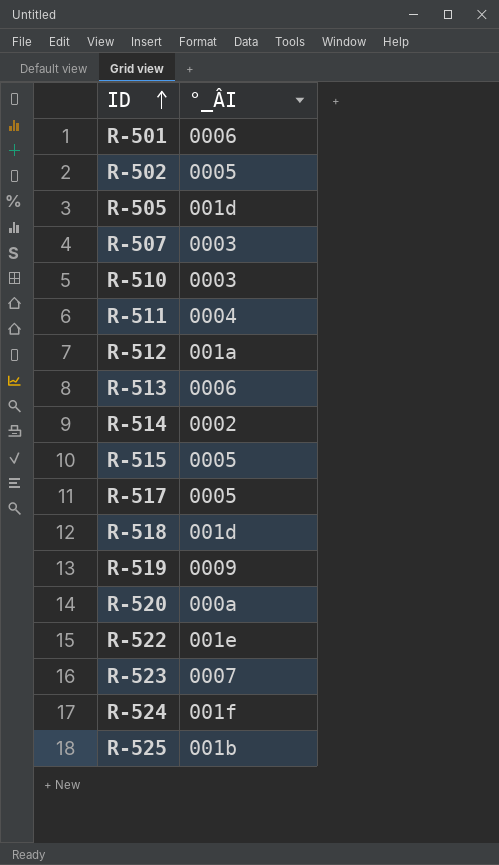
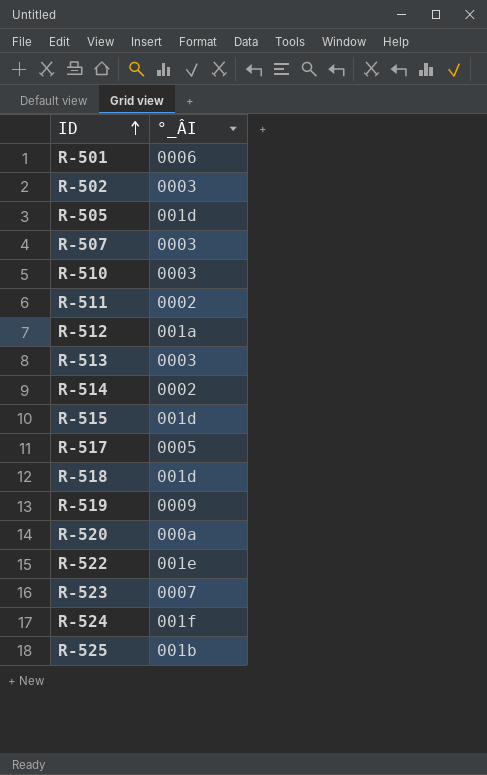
R-502 | °_ÂI: 0005 -> 0003
R-511 | °_ÂI: 0004 -> 0002
R-513 | °_ÂI: 0006 -> 0003
R-515 | °_ÂI: 0005 -> 001d

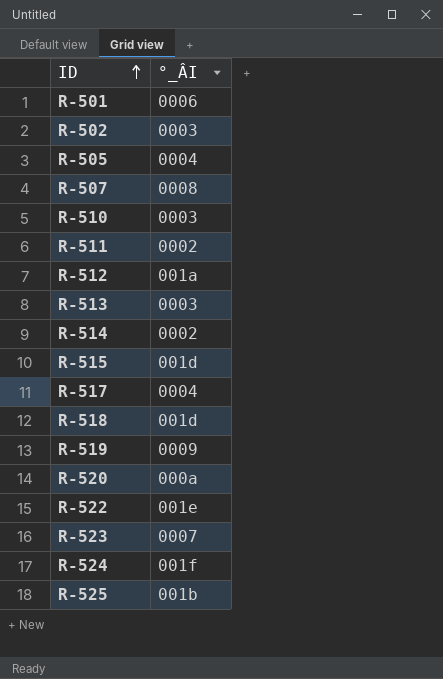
R-505 | °_ÂI: 001d -> 0004
R-507 | °_ÂI: 0003 -> 0008
R-517 | °_ÂI: 0005 -> 0004

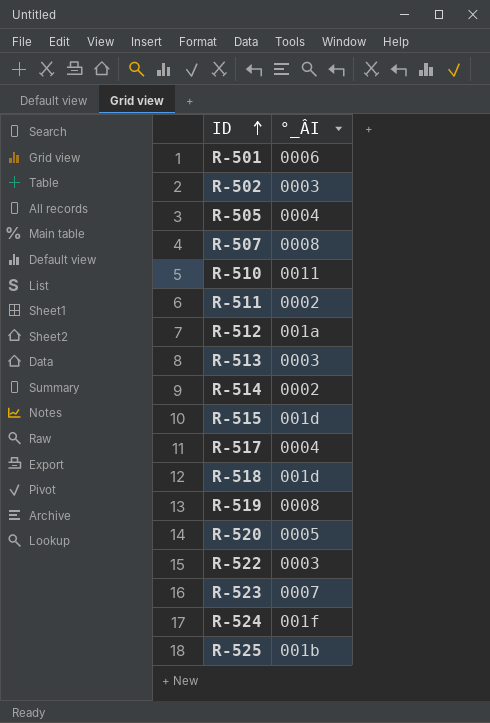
R-510 | °_ÂI: 0003 -> 0011
R-519 | °_ÂI: 0009 -> 0008
R-520 | °_ÂI: 000a -> 0005
R-522 | °_ÂI: 001e -> 0003

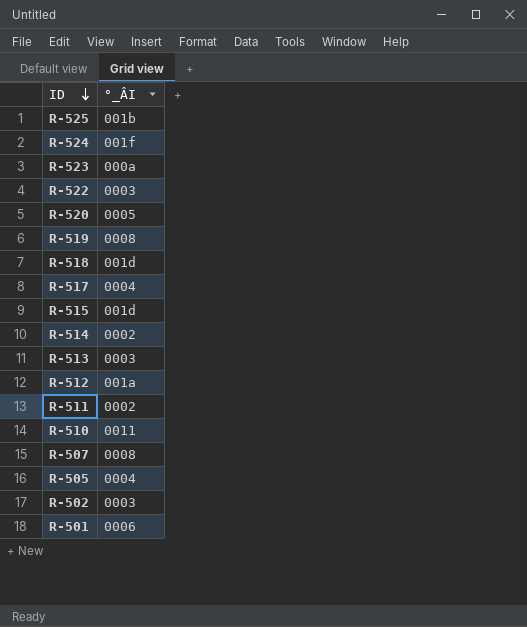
row order: ID ascending -> ID descending
R-523 | °_ÂI: 0007 -> 000a

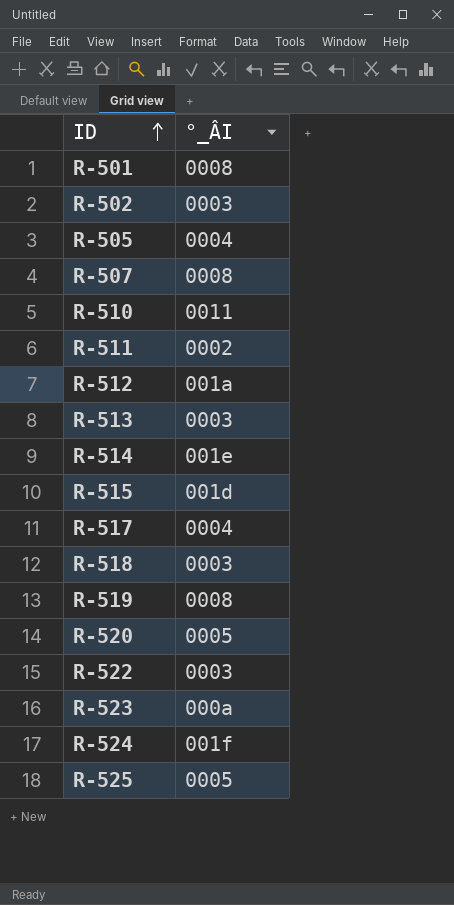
row order: ID descending -> ID ascending
R-501 | °_ÂI: 0006 -> 0008
R-514 | °_ÂI: 0002 -> 001e
R-518 | °_ÂI: 001d -> 0003
R-525 | °_ÂI: 001b -> 0005

